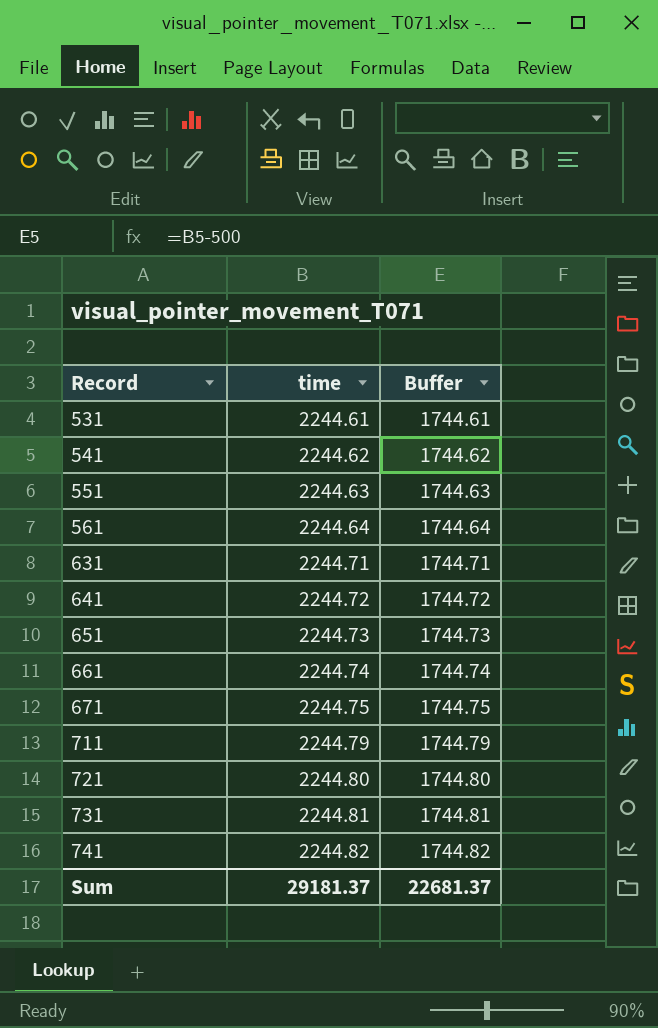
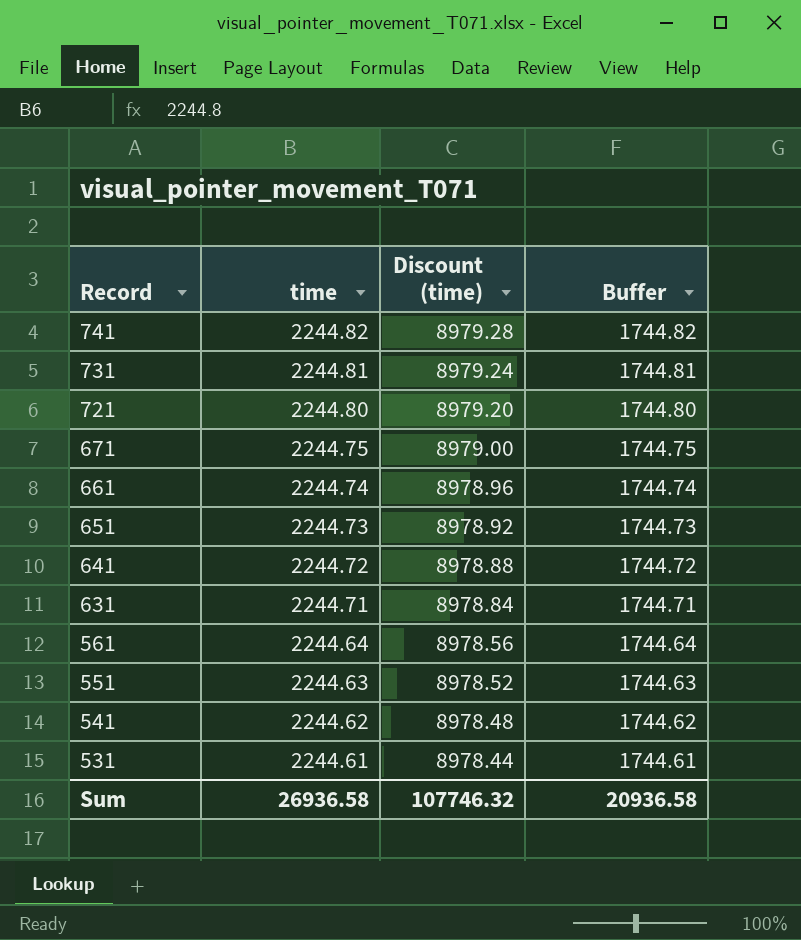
row order: Record ascending -> Record descending
column Discount (time) | formula: none -> [time] * 4
row 711: 2244.79 | 1744.79 -> none
Sum | time: 29181.37 -> 26936.58
Sum | Buffer: 22681.37 -> 20936.58

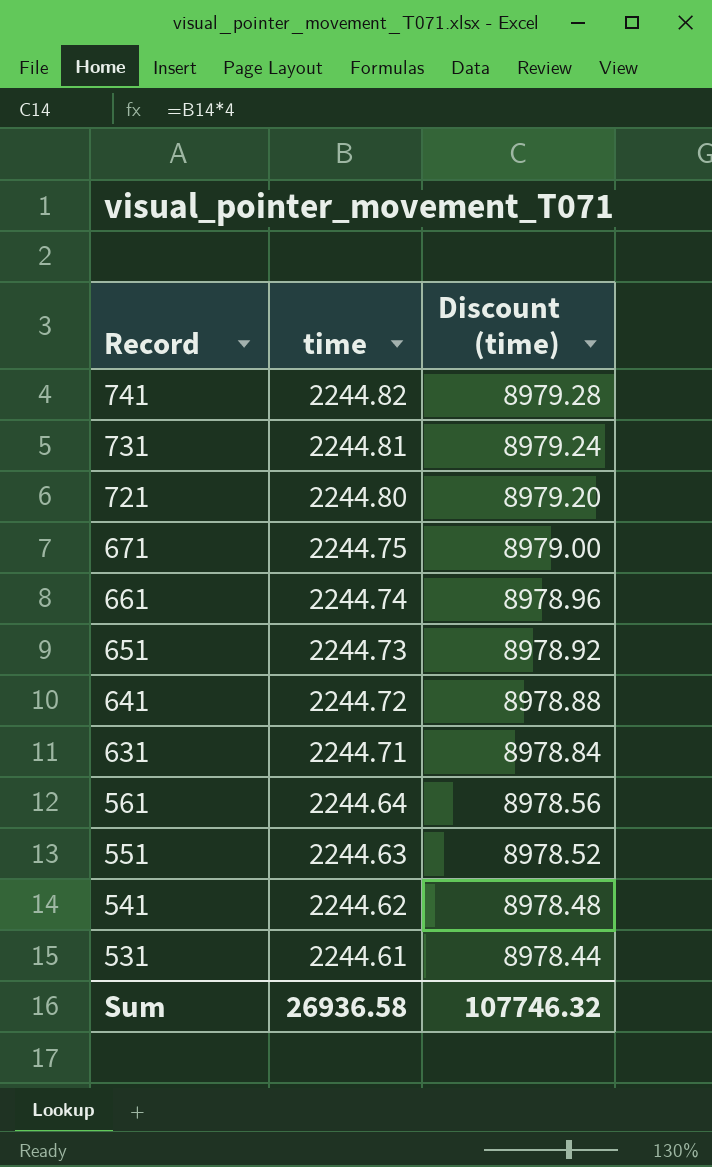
column Buffer | formula: [time] - 500 -> none

